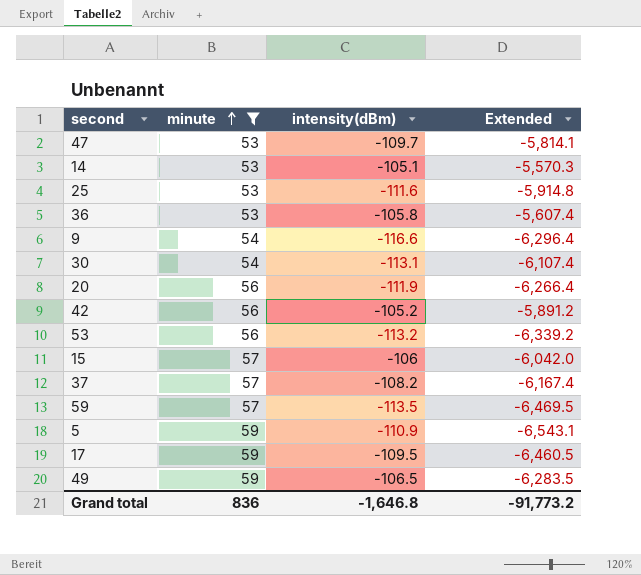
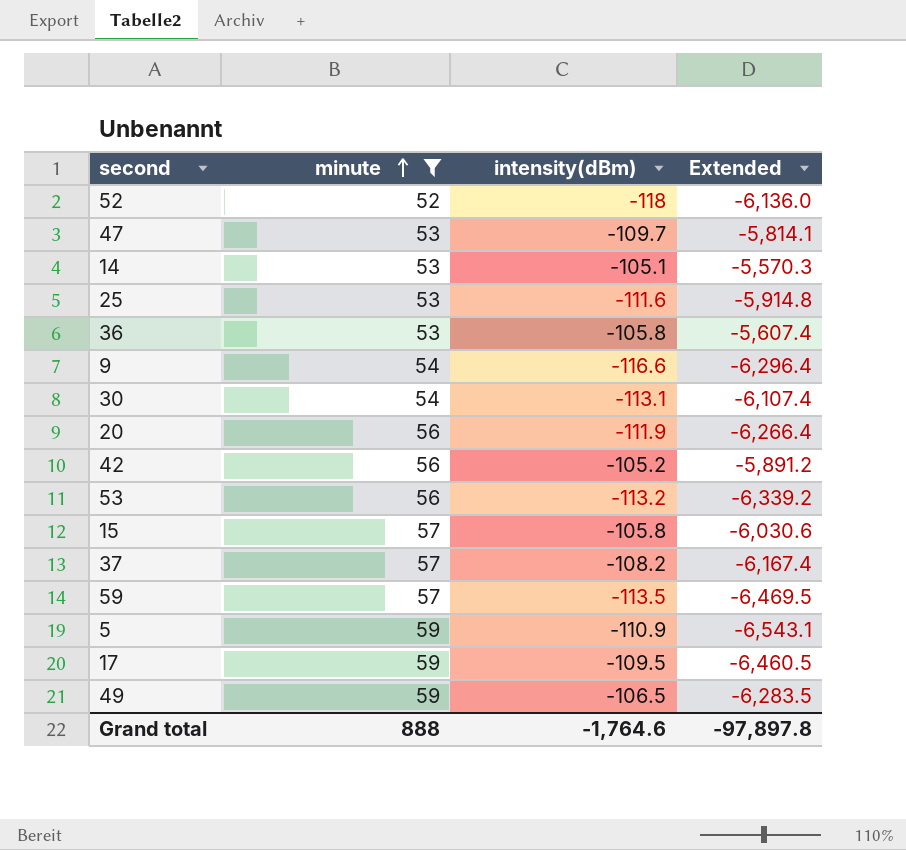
row 52: none -> 52 | -118 | -6,136.0
15 | intensity(dBm): -106 -> -105.8
15 | Extended: -6,042.0 -> -6,030.6
Grand total | minute: 836 -> 888
Grand total | intensity(dBm): -1,646.8 -> -1,764.6
Grand total | Extended: -91,773.2 -> -97,897.8

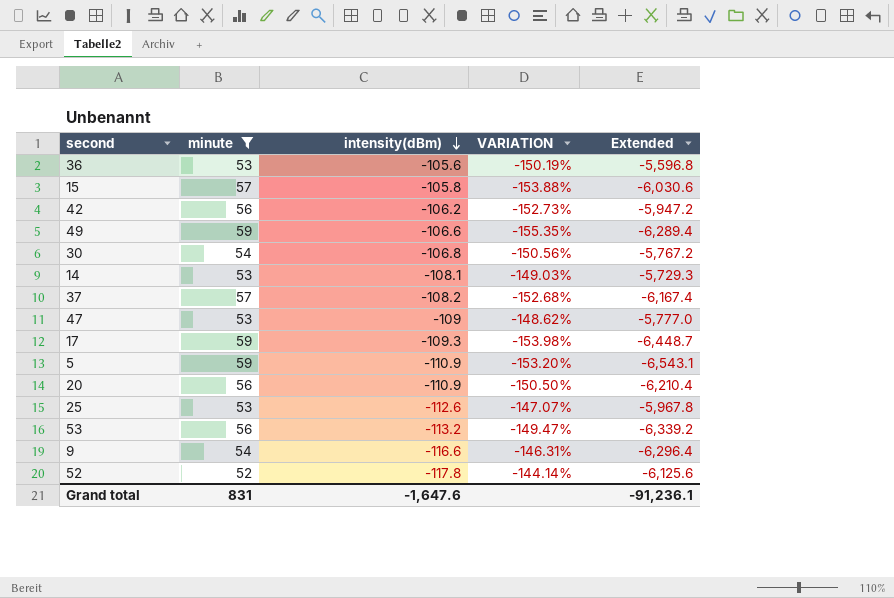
row order: minute ascending -> intensity(dBm) descending
column VARIATION | formula: none -> ([minute] - [intensity(dBm)]) / [intensity(dBm)]
row 59: 57 | -113.5 | -6,469.5 -> none
36 | intensity(dBm): -105.8 -> -105.6
36 | Extended: -5,607.4 -> -5,596.8
42 | intensity(dBm): -105.2 -> -106.2
42 | Extended: -5,891.2 -> -5,947.2
49 | intensity(dBm): -106.5 -> -106.6
49 | Extended: -6,283.5 -> -6,289.4
30 | intensity(dBm): -113.1 -> -106.8
30 | Extended: -6,107.4 -> -5,767.2
14 | intensity(dBm): -105.1 -> -108.1
14 | Extended: -5,570.3 -> -5,729.3
47 | intensity(dBm): -109.7 -> -109
47 | Extended: -5,814.1 -> -5,777.0
17 | intensity(dBm): -109.5 -> -109.3
17 | Extended: -6,460.5 -> -6,448.7
20 | intensity(dBm): -111.9 -> -110.9
20 | Extended: -6,266.4 -> -6,210.4
25 | intensity(dBm): -111.6 -> -112.6
25 | Extended: -5,914.8 -> -5,967.8
52 | intensity(dBm): -118 -> -117.8
52 | Extended: -6,136.0 -> -6,125.6
Grand total | minute: 888 -> 831
Grand total | intensity(dBm): -1,764.6 -> -1,647.6
Grand total | Extended: -97,897.8 -> -91,236.1

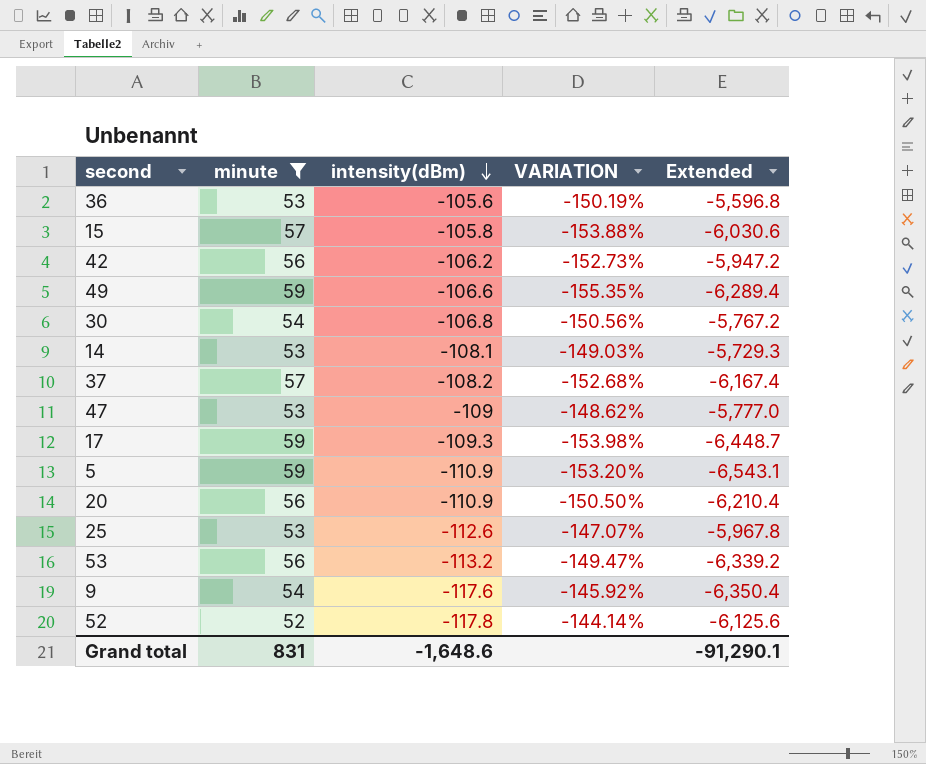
9 | intensity(dBm): -116.6 -> -117.6
9 | VARIATION: -146.31% -> -145.92%
9 | Extended: -6,296.4 -> -6,350.4
Grand total | intensity(dBm): -1,647.6 -> -1,648.6
Grand total | Extended: -91,236.1 -> -91,290.1

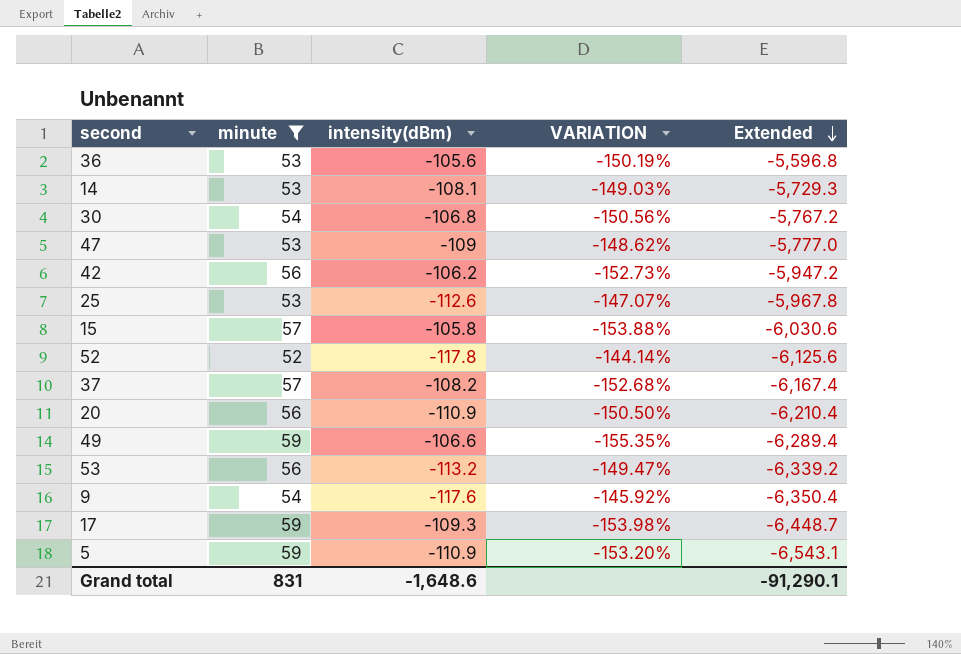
row order: intensity(dBm) descending -> Extended descending

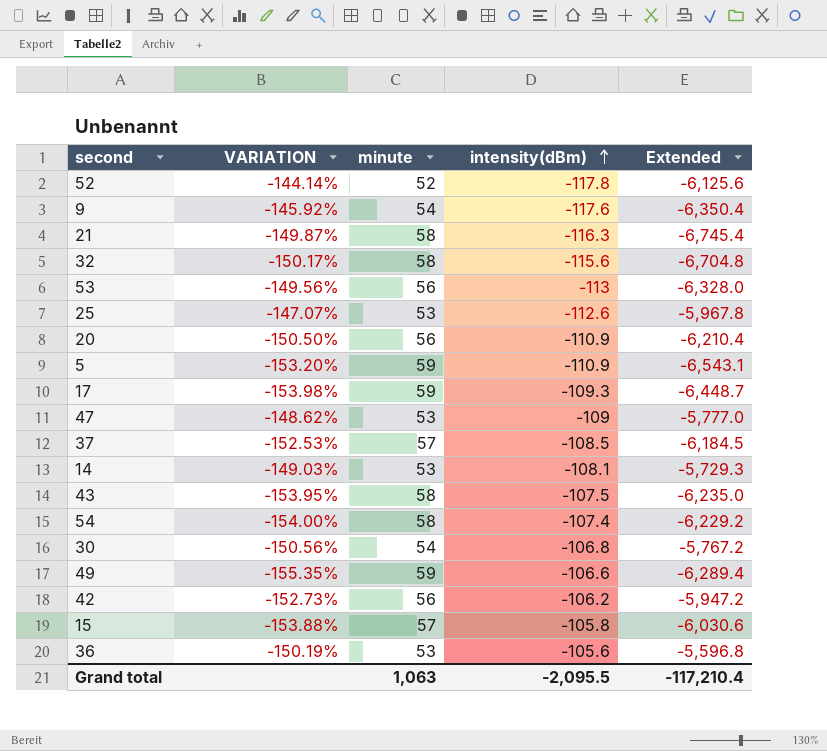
filter: minute != 58 -> none
row order: Extended descending -> intensity(dBm) ascending
column VARIATION | position: 4 -> 2
53 | VARIATION: -149.47% -> -149.56%
53 | intensity(dBm): -113.2 -> -113
53 | Extended: -6,339.2 -> -6,328.0
37 | VARIATION: -152.68% -> -152.53%
37 | intensity(dBm): -108.2 -> -108.5
37 | Extended: -6,167.4 -> -6,184.5
Grand total | minute: 831 -> 1,063
Grand total | intensity(dBm): -1,648.6 -> -2,095.5
Grand total | Extended: -91,290.1 -> -117,210.4

